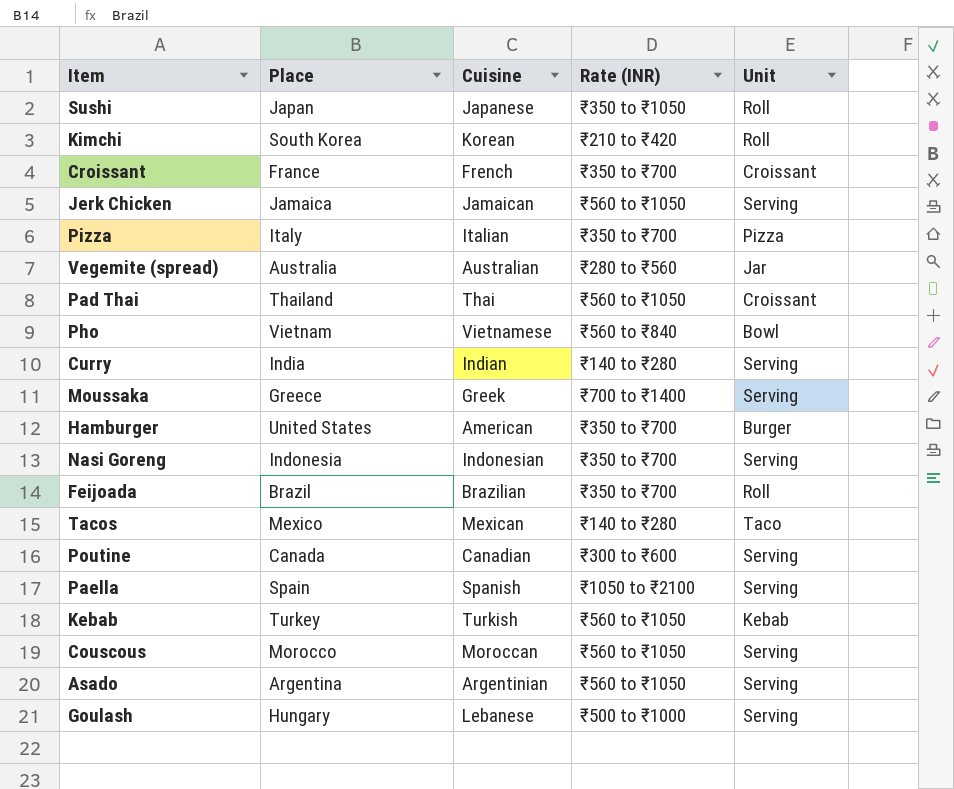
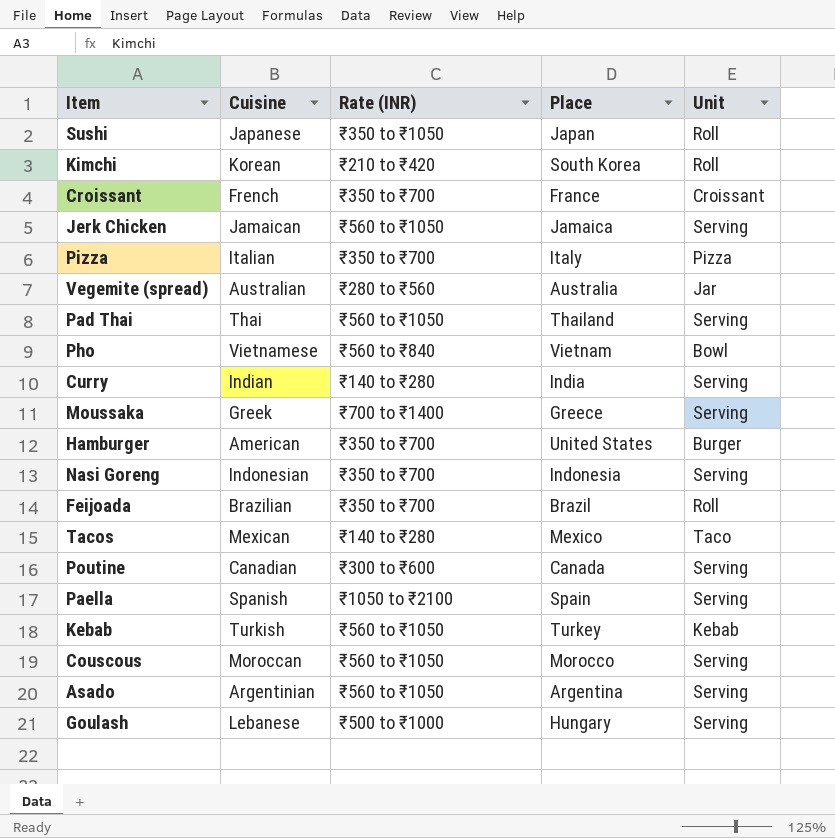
column Place | position: 2 -> 4
Pad Thai | Unit: Croissant -> Serving

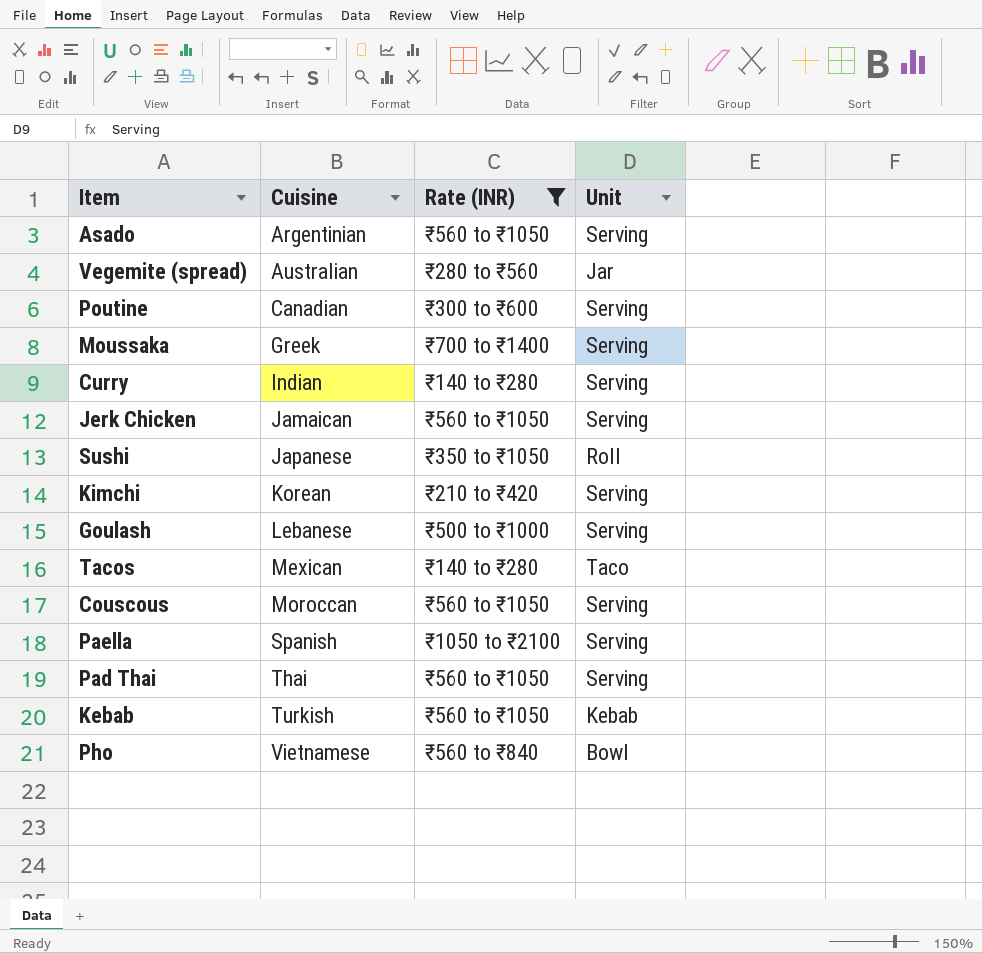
filter: none -> Rate (INR) != ₹350 to ₹700
row order: none -> Cuisine ascending
column Place | position: 4 -> none
Kimchi | Unit: Roll -> Serving

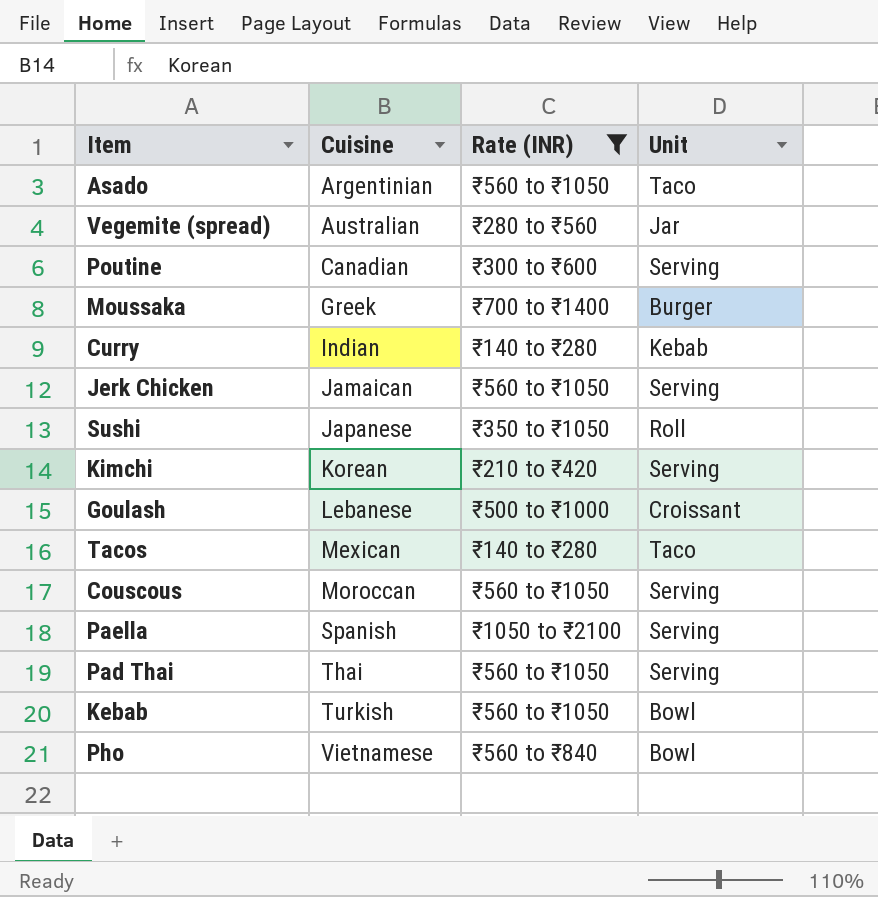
Asado | Unit: Serving -> Taco
Moussaka | Unit: Serving -> Burger
Curry | Unit: Serving -> Kebab
Goulash | Unit: Serving -> Croissant
Kebab | Unit: Kebab -> Bowl

